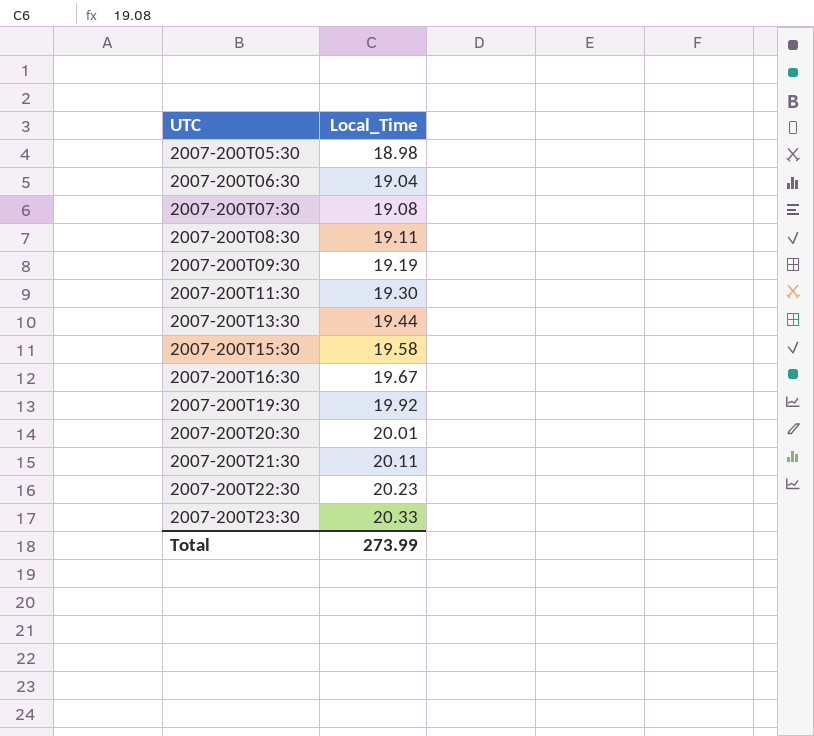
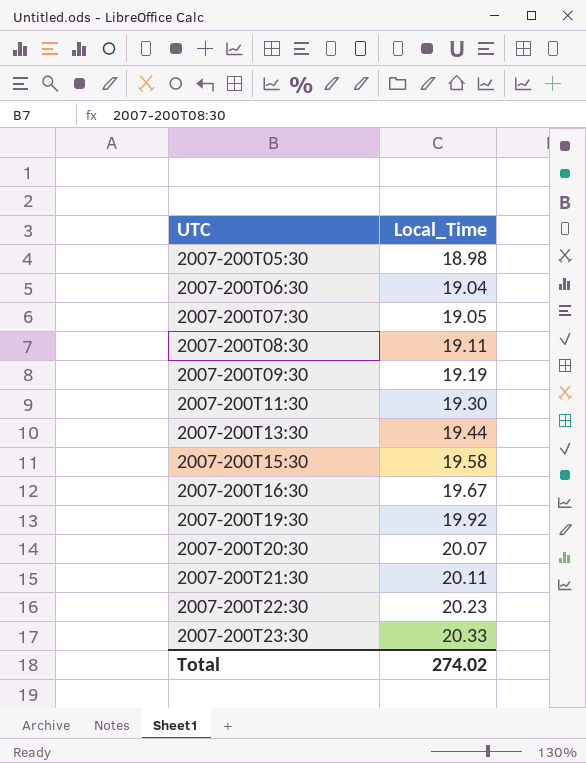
2007-200T07:30 | Local_Time: 19.08 -> 19.05
2007-200T20:30 | Local_Time: 20.01 -> 20.07
Total | Local_Time: 273.99 -> 274.02

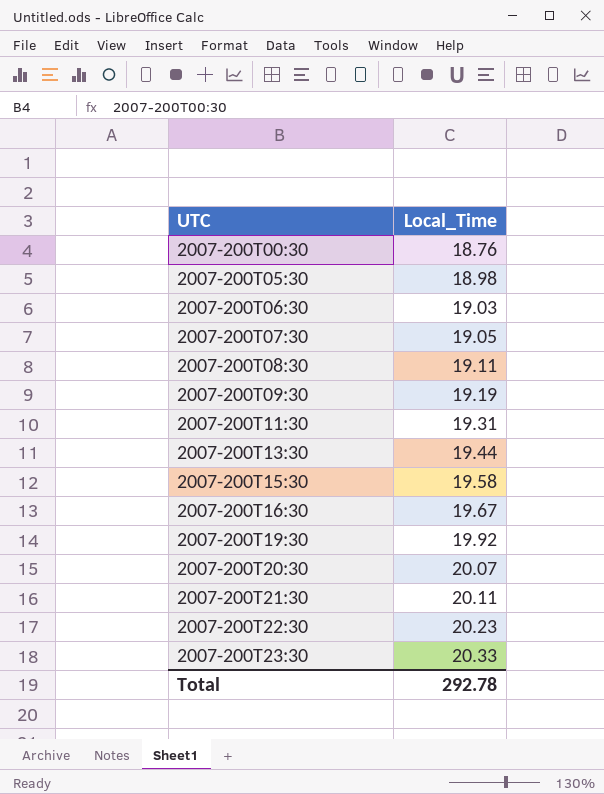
row 2007-200T00:30: none -> 18.76
2007-200T06:30 | Local_Time: 19.04 -> 19.03
2007-200T11:30 | Local_Time: 19.30 -> 19.31
Total | Local_Time: 274.02 -> 292.78

